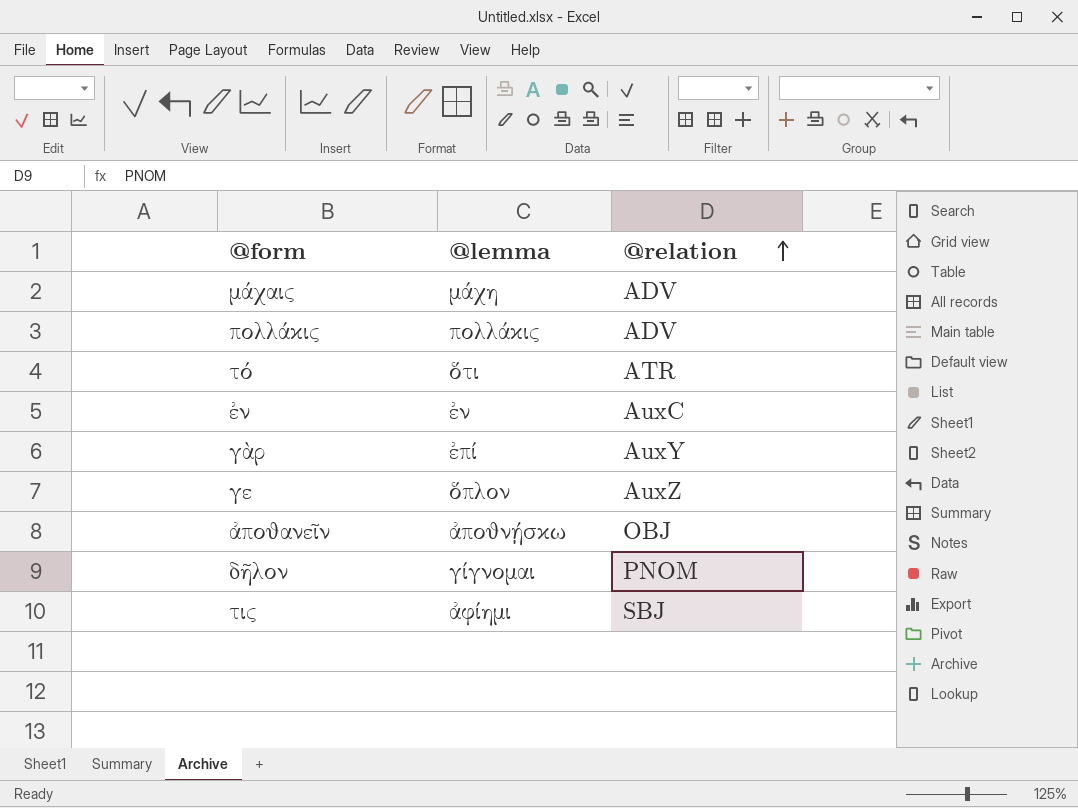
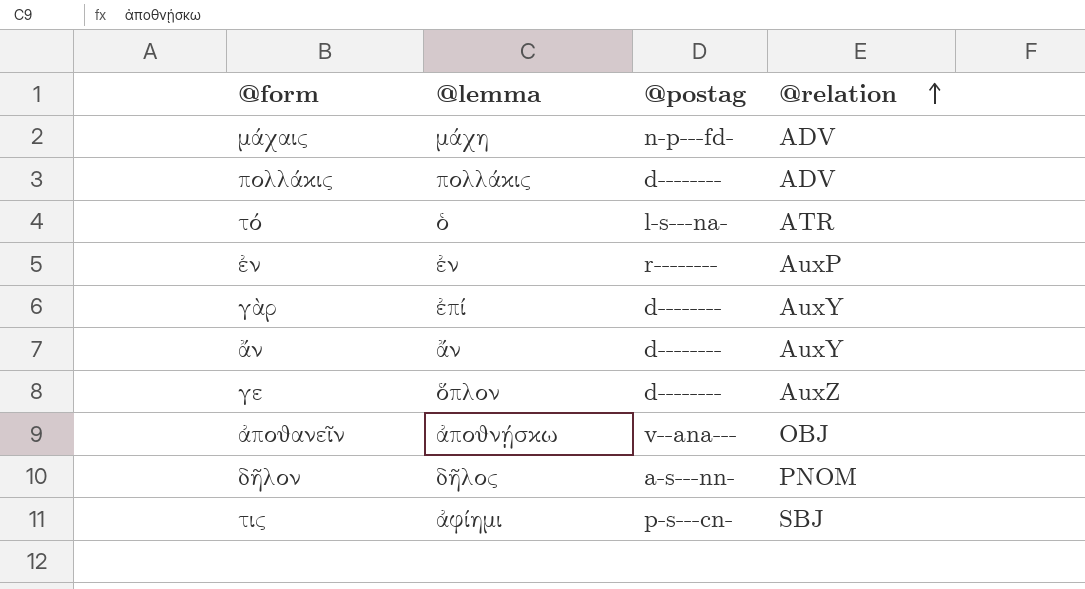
column @postag | position: none -> 3
τό | @lemma: ὅτι -> ὁ
ἐν | @relation: AuxC -> AuxP
row ἄν: none -> ἄν | d-------- | AuxY
δῆλον | @lemma: γίγνομαι -> δῆλος

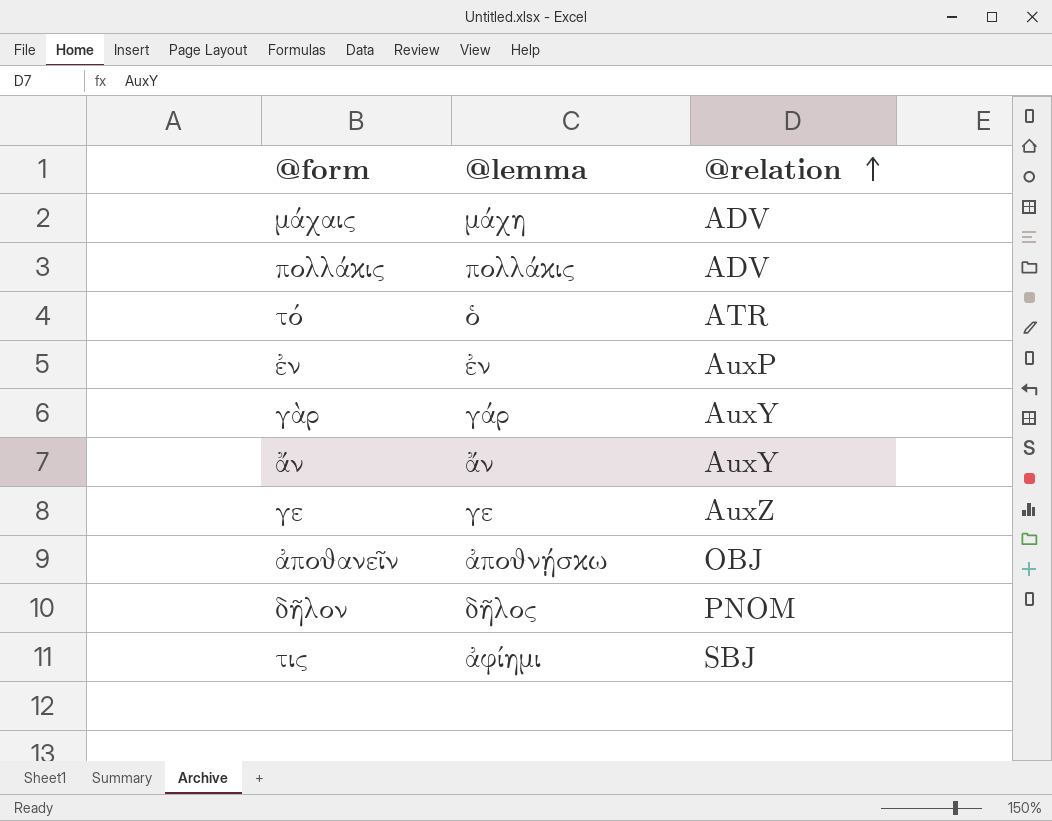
column @postag | position: 3 -> none
γὰρ | @lemma: ἐπί -> γάρ
γε | @lemma: ὅπλον -> γε

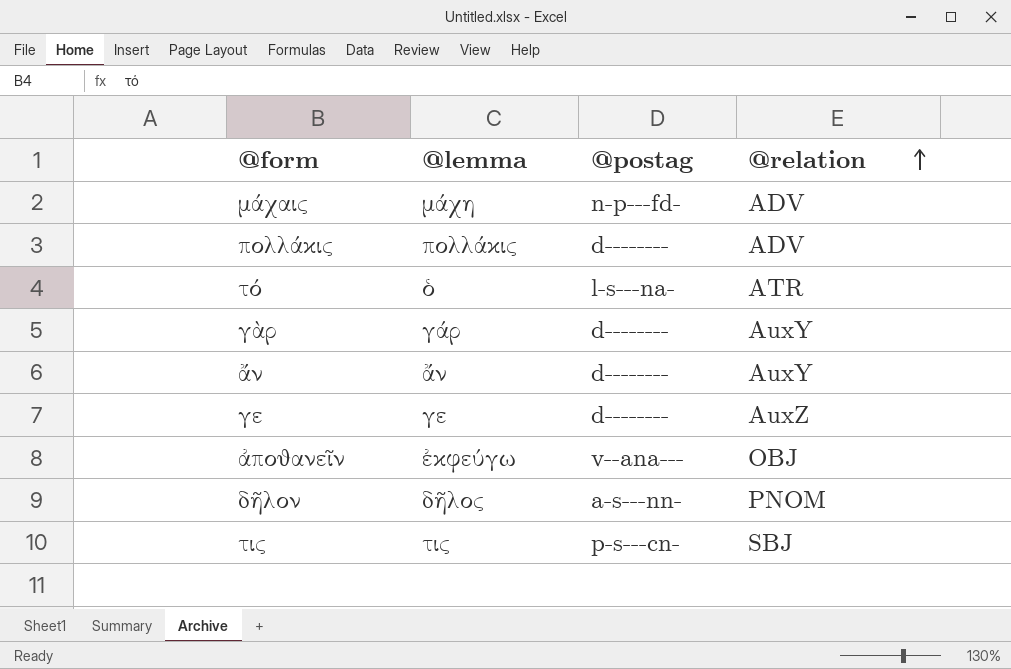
column @postag | position: none -> 3
row ἐν: ἐν | AuxP -> none
ἀποθανεῖν | @lemma: ἀποθνῄσκω -> ἐκφεύγω
τις | @lemma: ἀφίημι -> τις

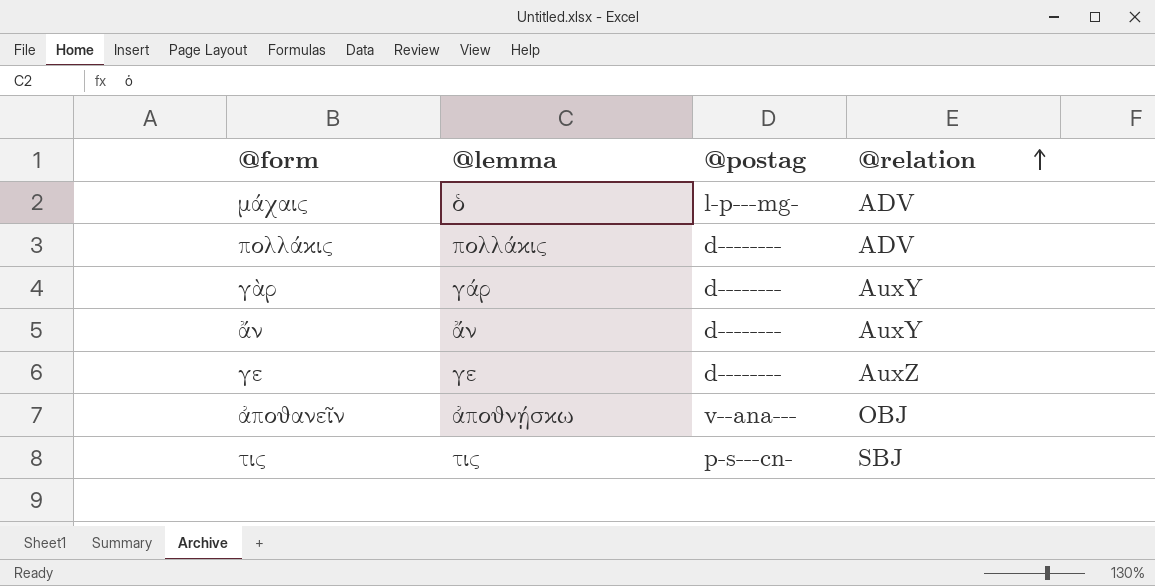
row τό: ὁ | l-s---na- | ATR -> none
row δῆλον: δῆλος | a-s---nn- | PNOM -> none
μάχαις | @lemma: μάχη -> ὁ
μάχαις | @postag: n-p---fd- -> l-p---mg-
ἀποθανεῖν | @lemma: ἐκφεύγω -> ἀποθνῄσκω

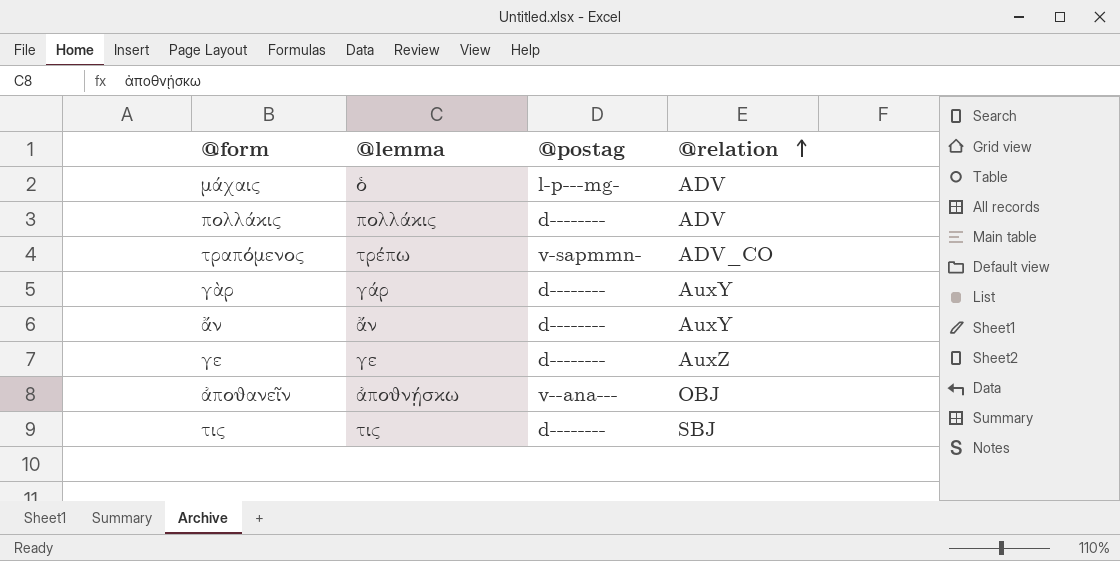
row τραπόμενος: none -> τρέπω | v-sapmmn- | ADV_CO
τις | @postag: p-s---cn- -> d--------

